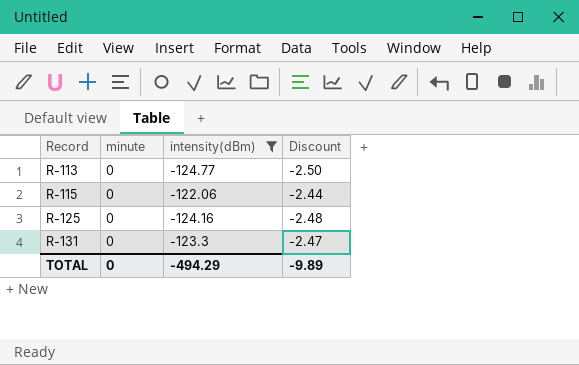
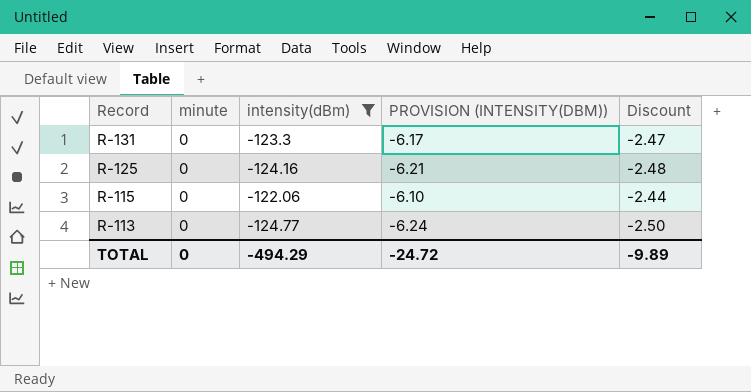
row order: Record ascending -> Record descending
column PROVISION (INTENSITY(DBM)) | formula: none -> [intensity(dBm)] * 0.05

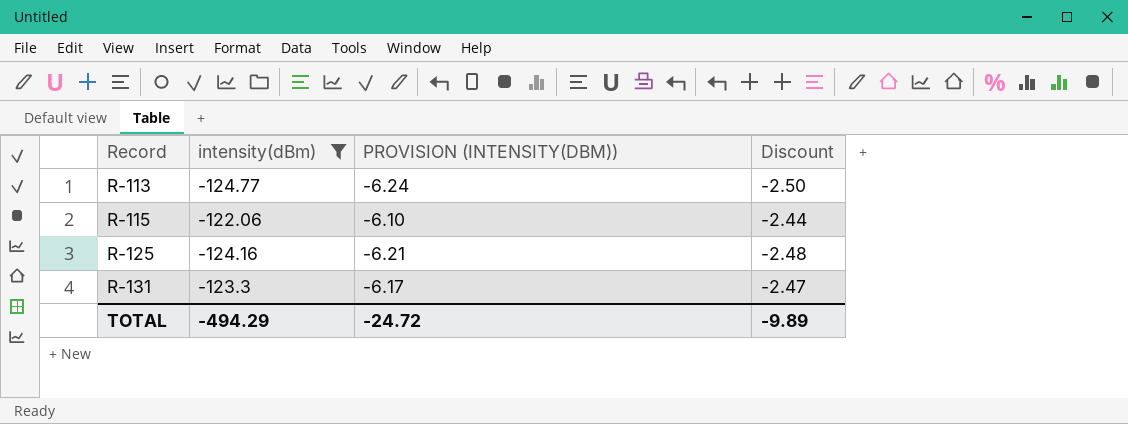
row order: Record descending -> Record ascending
column minute | position: 2 -> none

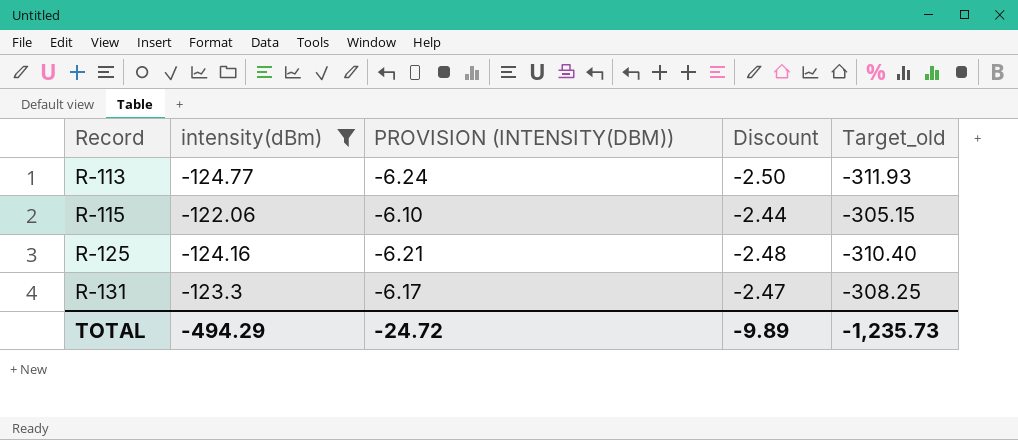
column Target_old | formula: none -> [intensity(dBm)] * 2.5

